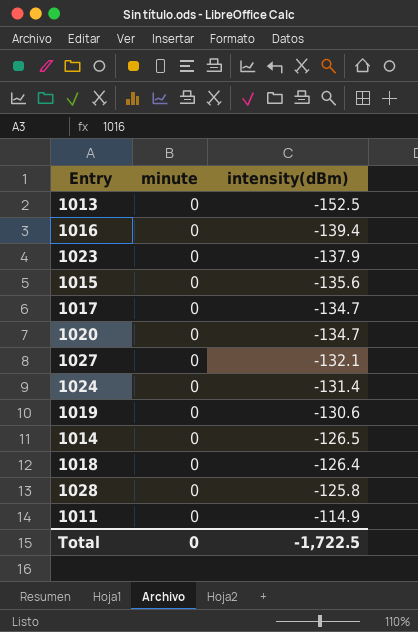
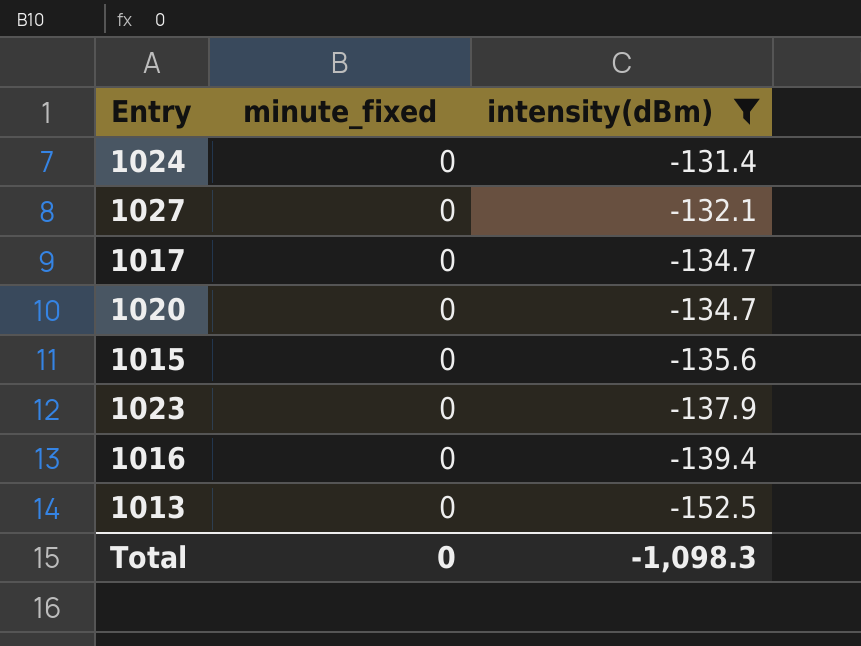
filter: none -> intensity(dBm) <= -131.4
row order: intensity(dBm) ascending -> intensity(dBm) descending
column name: minute -> minute_fixed
Total | intensity(dBm): -1,722.5 -> -1,098.3

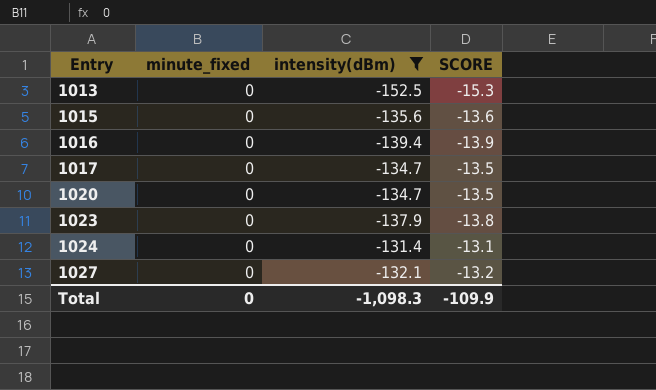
row order: intensity(dBm) descending -> Entry ascending
column SCORE | formula: none -> [intensity(dBm)] * 0.1

